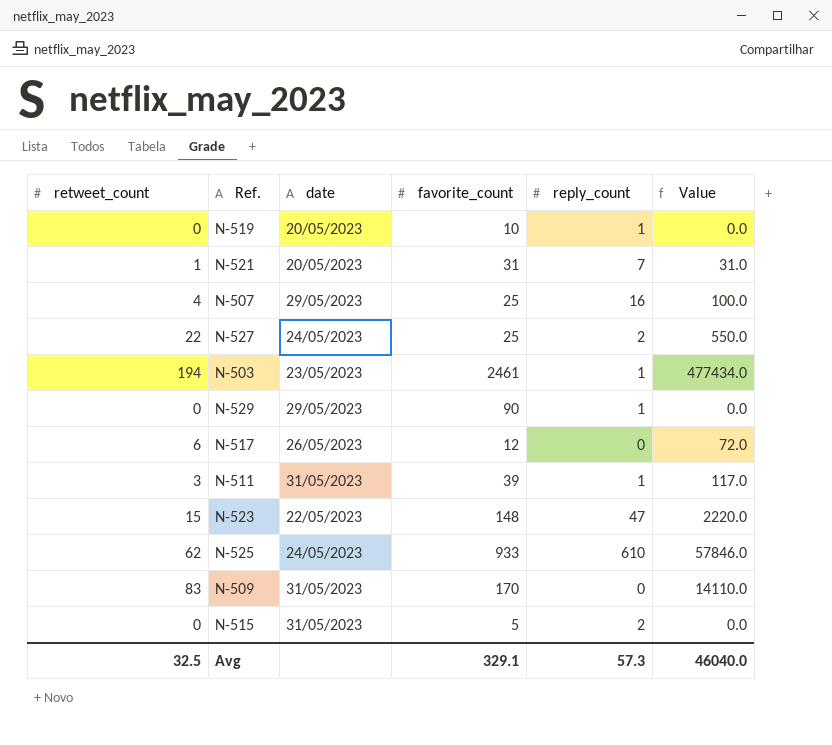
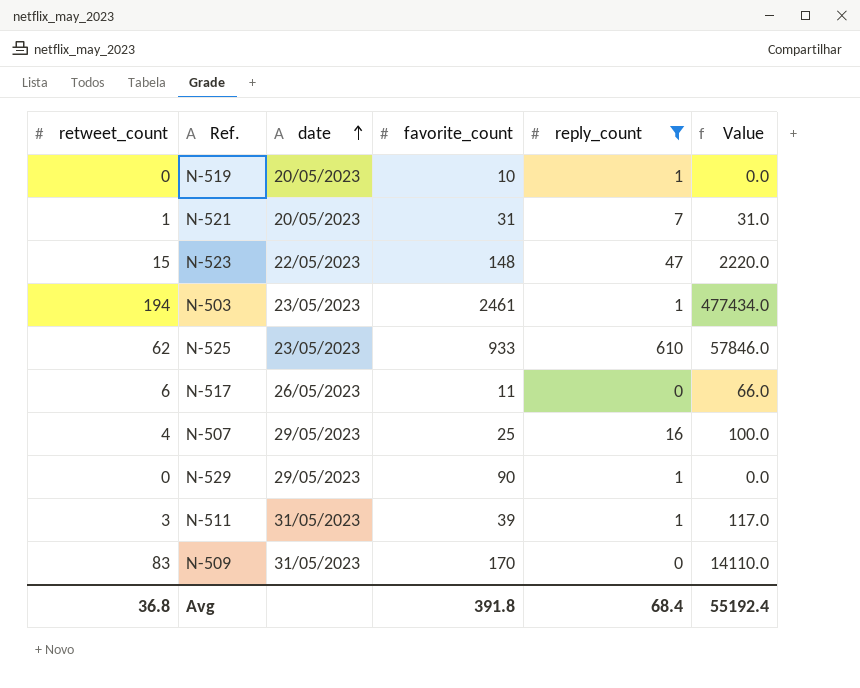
filter: none -> reply_count != 2
row order: none -> date ascending
N-525 | date: 24/05/2023 -> 23/05/2023
N-517 | favorite_count: 12 -> 11
N-517 | Value: 72.0 -> 66.0
Avg | retweet_count: 32.5 -> 36.8
Avg | favorite_count: 329.1 -> 391.8
Avg | reply_count: 57.3 -> 68.4
Avg | Value: 46040.0 -> 55192.4

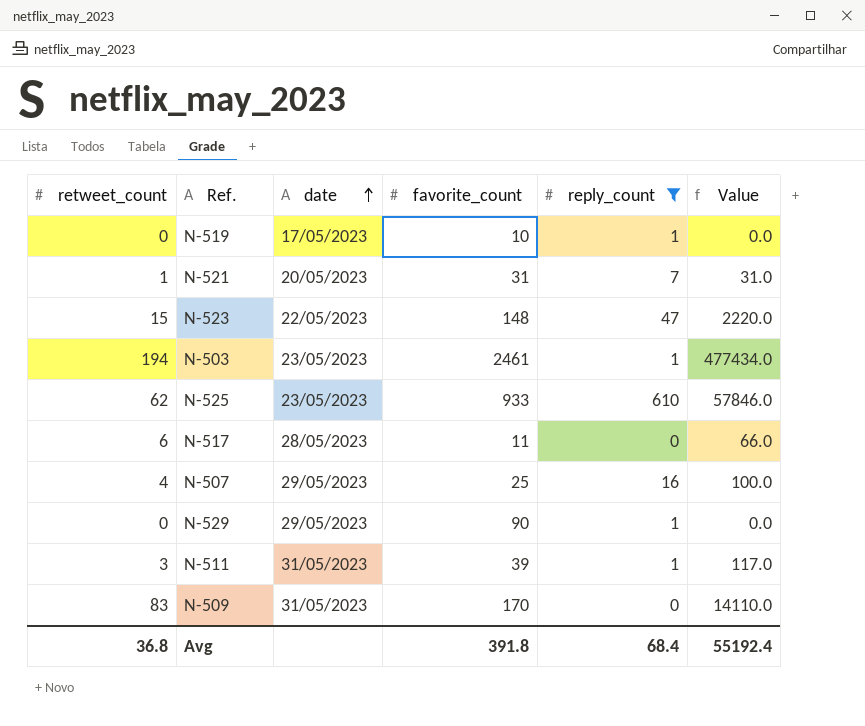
N-519 | date: 20/05/2023 -> 17/05/2023
N-517 | date: 26/05/2023 -> 28/05/2023

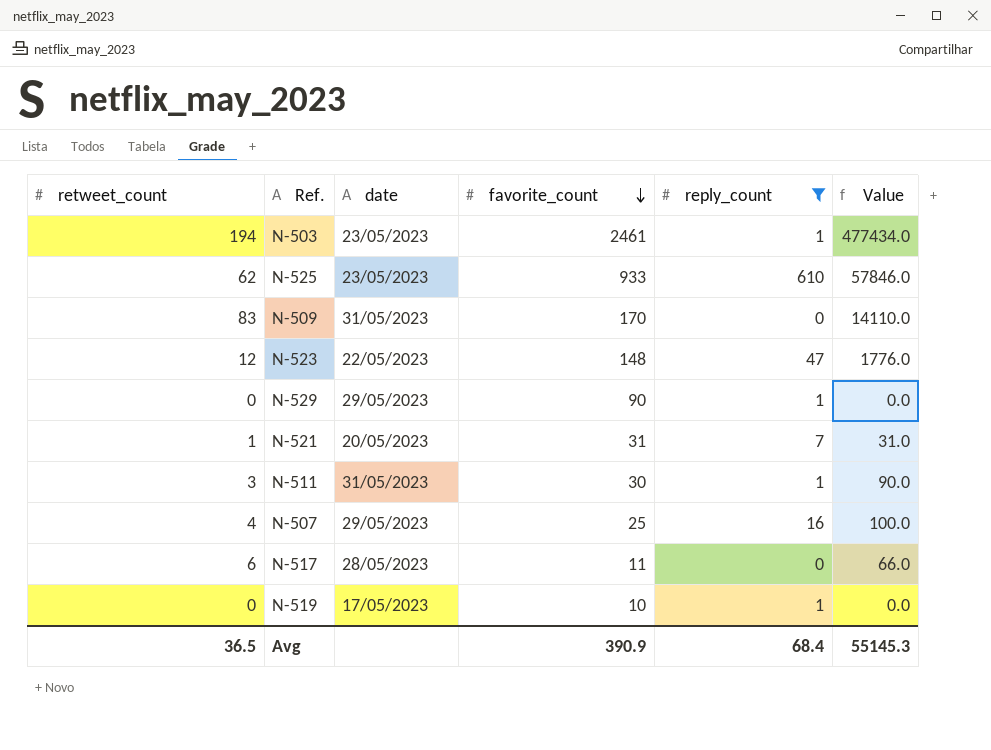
row order: date ascending -> favorite_count descending
N-523 | retweet_count: 15 -> 12
N-523 | Value: 2220.0 -> 1776.0
N-511 | favorite_count: 39 -> 30
N-511 | Value: 117.0 -> 90.0
Avg | retweet_count: 36.8 -> 36.5
Avg | favorite_count: 391.8 -> 390.9
Avg | Value: 55192.4 -> 55145.3

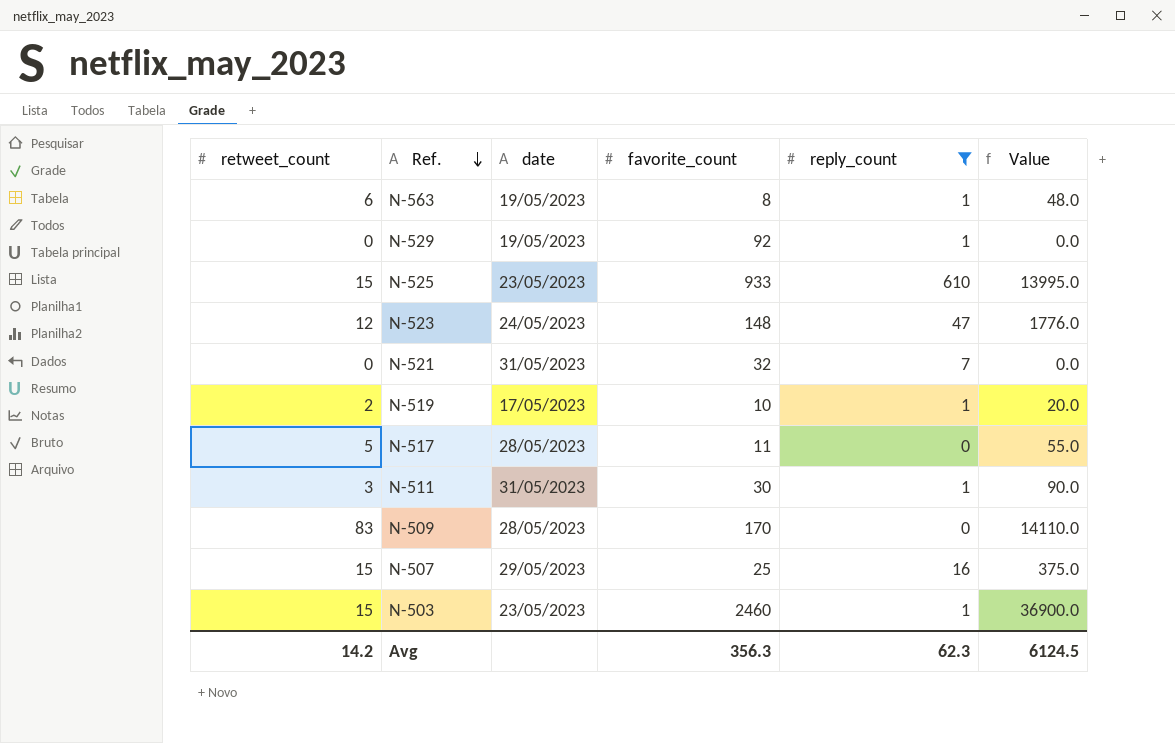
row order: favorite_count descending -> Ref. descending
row N-563: none -> 6 | 19/05/2023 | 8 | 1 | 48.0
N-529 | date: 29/05/2023 -> 19/05/2023
N-529 | favorite_count: 90 -> 92
N-525 | retweet_count: 62 -> 15
N-525 | Value: 57846.0 -> 13995.0
N-523 | date: 22/05/2023 -> 24/05/2023
N-521 | retweet_count: 1 -> 0
N-521 | date: 20/05/2023 -> 31/05/2023
N-521 | favorite_count: 31 -> 32
N-521 | Value: 31.0 -> 0.0
N-519 | retweet_count: 0 -> 2
N-519 | Value: 0.0 -> 20.0
N-517 | retweet_count: 6 -> 5
N-517 | Value: 66.0 -> 55.0
N-509 | date: 31/05/2023 -> 28/05/2023
N-507 | retweet_count: 4 -> 15
N-507 | Value: 100.0 -> 375.0
N-503 | retweet_count: 194 -> 15
N-503 | favorite_count: 2461 -> 2460
N-503 | Value: 477434.0 -> 36900.0
Avg | retweet_count: 36.5 -> 14.2
Avg | favorite_count: 390.9 -> 356.3
Avg | reply_count: 68.4 -> 62.3
Avg | Value: 55145.3 -> 6124.5

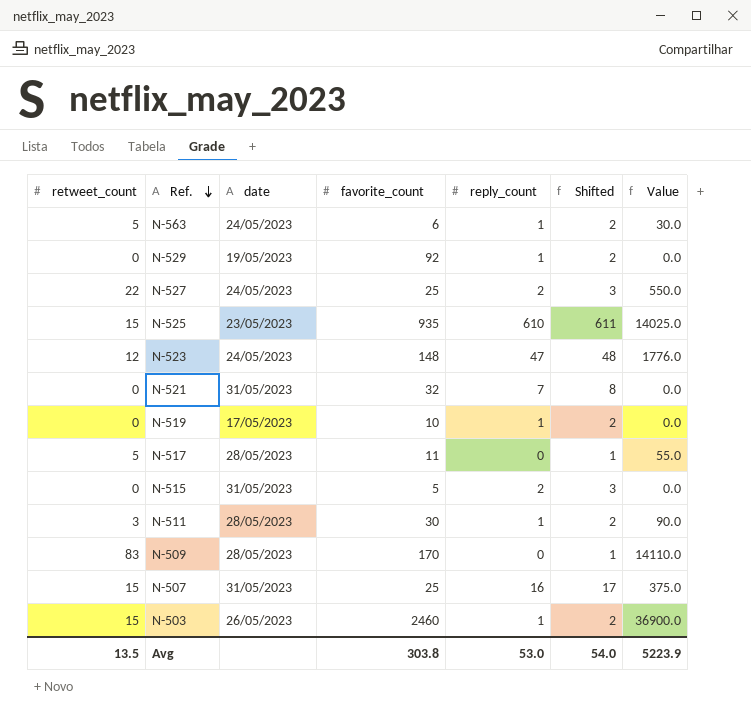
filter: reply_count != 2 -> none
column Shifted | formula: none -> [reply_count] + 1
N-563 | retweet_count: 6 -> 5
N-563 | date: 19/05/2023 -> 24/05/2023
N-563 | favorite_count: 8 -> 6
N-563 | Value: 48.0 -> 30.0
N-525 | favorite_count: 933 -> 935
N-525 | Value: 13995.0 -> 14025.0
N-519 | retweet_count: 2 -> 0
N-519 | Value: 20.0 -> 0.0
N-511 | date: 31/05/2023 -> 28/05/2023
N-507 | date: 29/05/2023 -> 31/05/2023
N-503 | date: 23/05/2023 -> 26/05/2023
Avg | retweet_count: 14.2 -> 13.5
Avg | favorite_count: 356.3 -> 303.8
Avg | reply_count: 62.3 -> 53.0
Avg | Value: 6124.5 -> 5223.9

